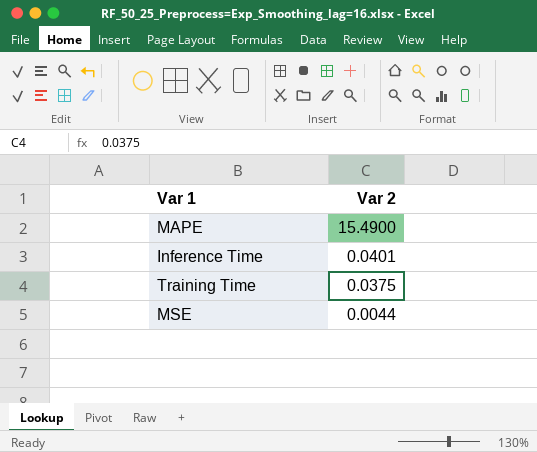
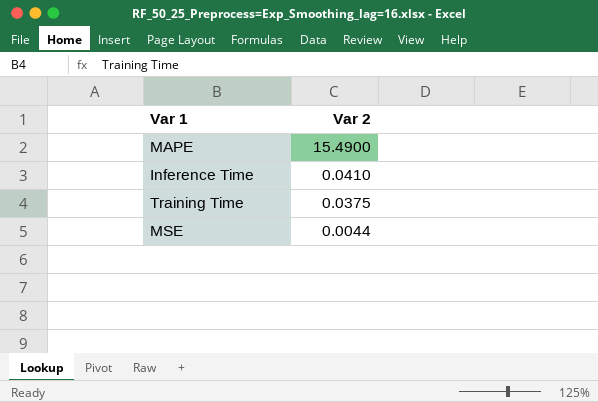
Inference Time | Var 2: 0.0401 -> 0.0410

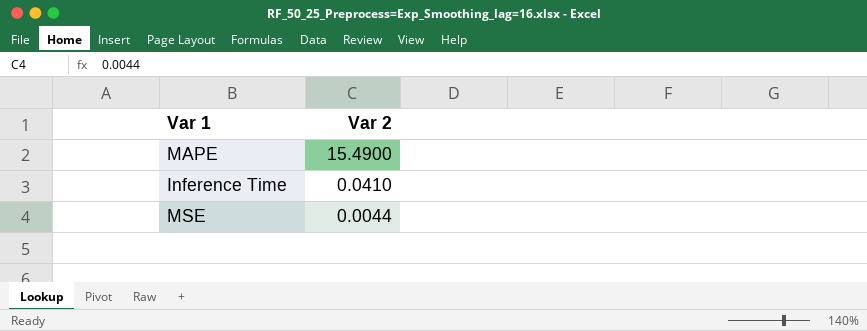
row Training Time: 0.0375 -> none

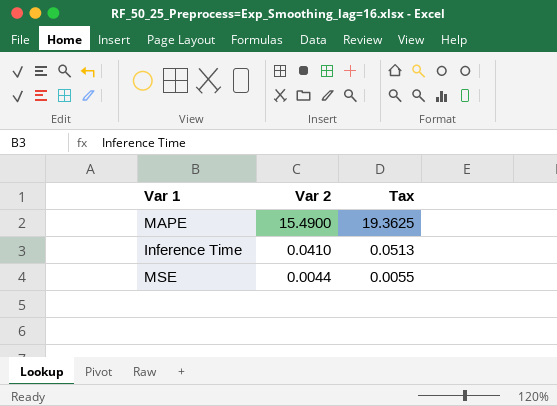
column Tax | formula: none -> [Var 2] * 1.25

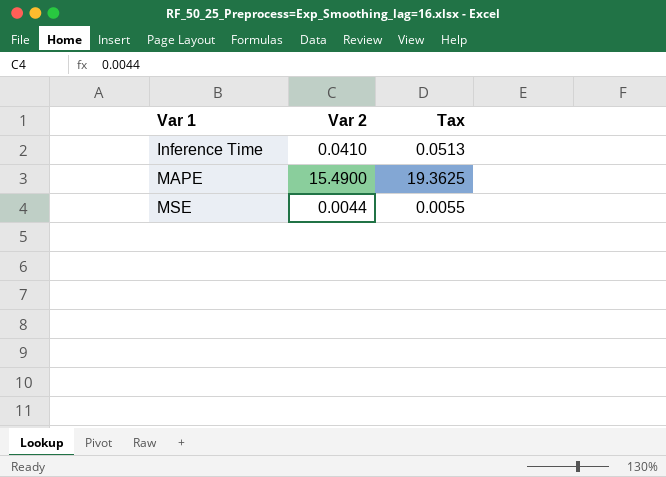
row order: Var 2 descending -> Var 1 ascending

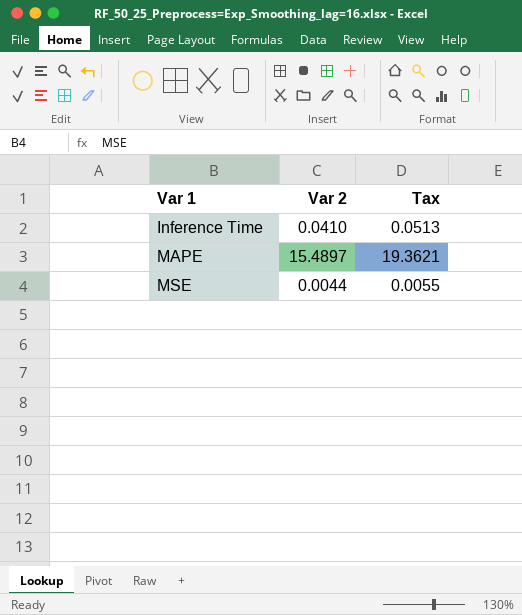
MAPE | Var 2: 15.4900 -> 15.4897
MAPE | Tax: 19.3625 -> 19.3621

